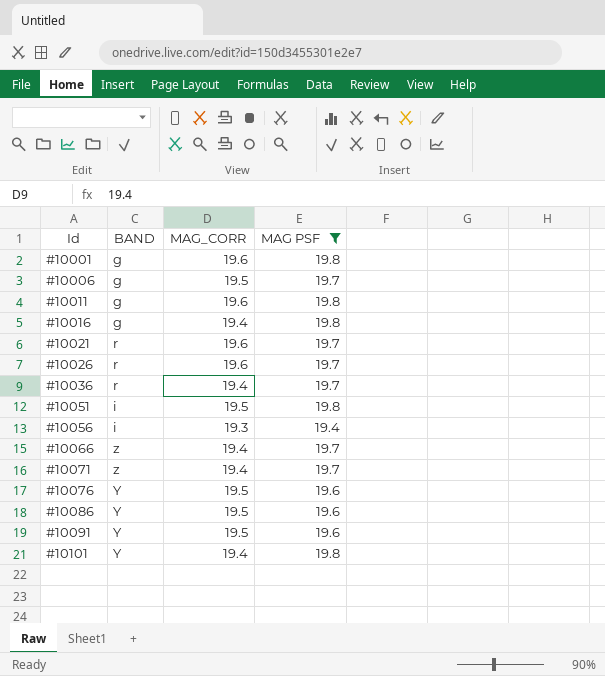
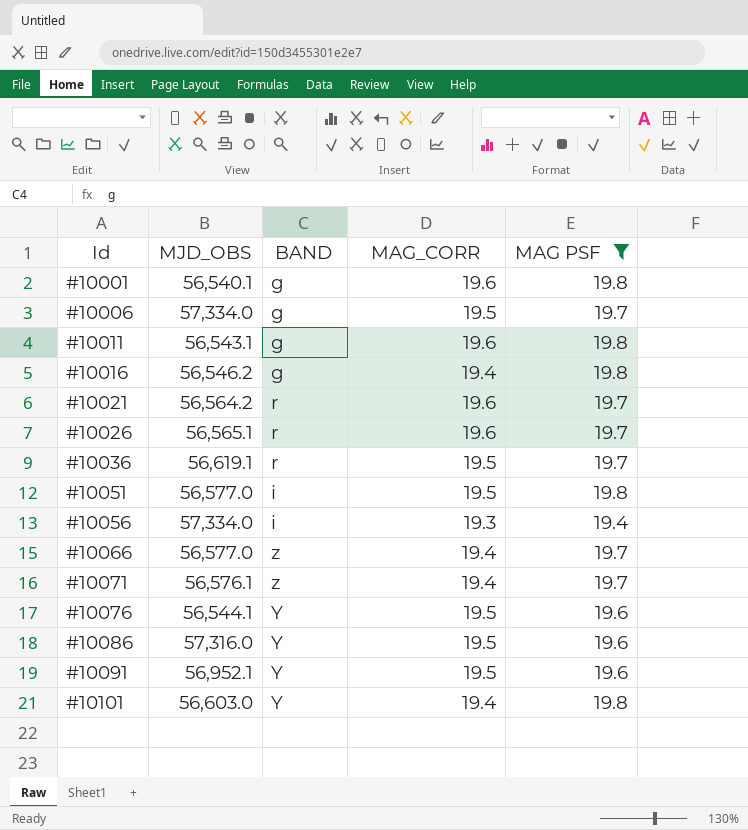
column MJD_OBS | position: none -> 2
#10036 | MAG_CORR: 19.4 -> 19.5

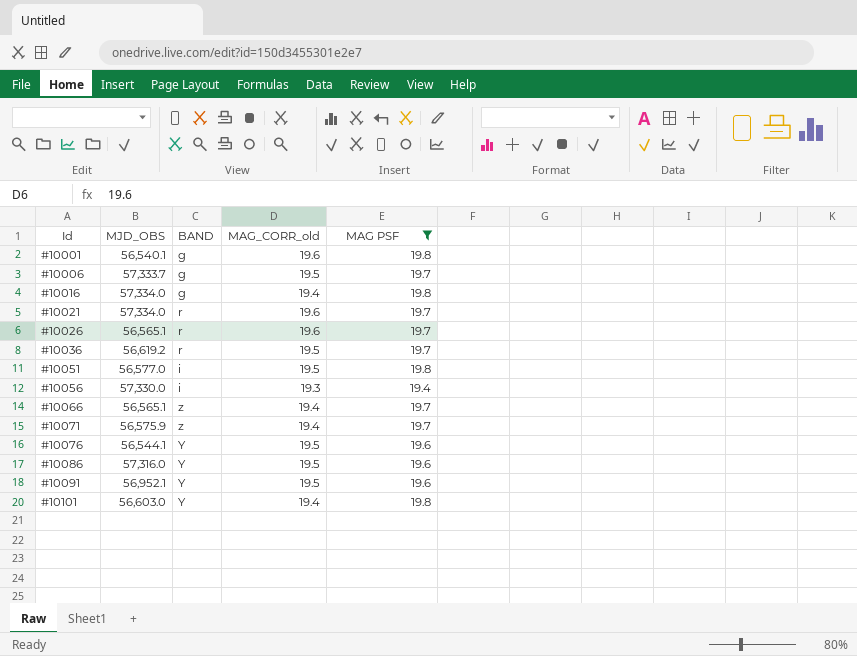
column name: MAG_CORR -> MAG_CORR_old
row #10011: 56,543.1 | g | 19.6 | 19.8 -> none
#10006 | MJD_OBS: 57,334.0 -> 57,333.7
#10016 | MJD_OBS: 56,546.2 -> 57,334.0
#10021 | MJD_OBS: 56,564.2 -> 57,334.0
#10036 | MJD_OBS: 56,619.1 -> 56,619.2
#10056 | MJD_OBS: 57,334.0 -> 57,330.0
#10066 | MJD_OBS: 56,577.0 -> 56,565.1
#10071 | MJD_OBS: 56,576.1 -> 56,575.9

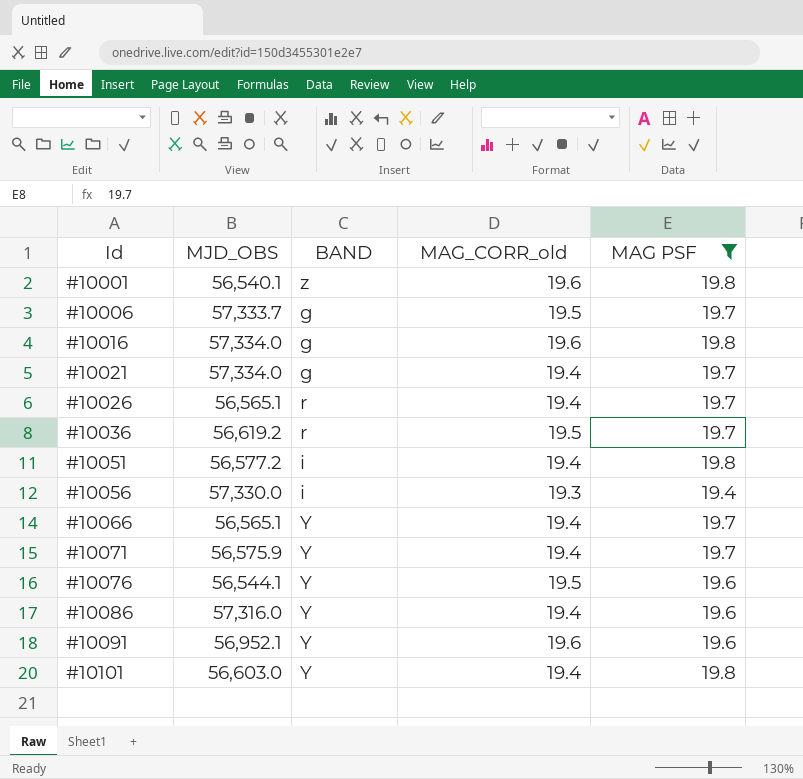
#10001 | BAND: g -> z
#10016 | MAG_CORR_old: 19.4 -> 19.6
#10021 | BAND: r -> g
#10021 | MAG_CORR_old: 19.6 -> 19.4
#10026 | MAG_CORR_old: 19.6 -> 19.4
#10051 | MJD_OBS: 56,577.0 -> 56,577.2
#10051 | MAG_CORR_old: 19.5 -> 19.4
#10066 | BAND: z -> Y
#10071 | BAND: z -> Y
#10086 | MAG_CORR_old: 19.5 -> 19.4
#10091 | MAG_CORR_old: 19.5 -> 19.6

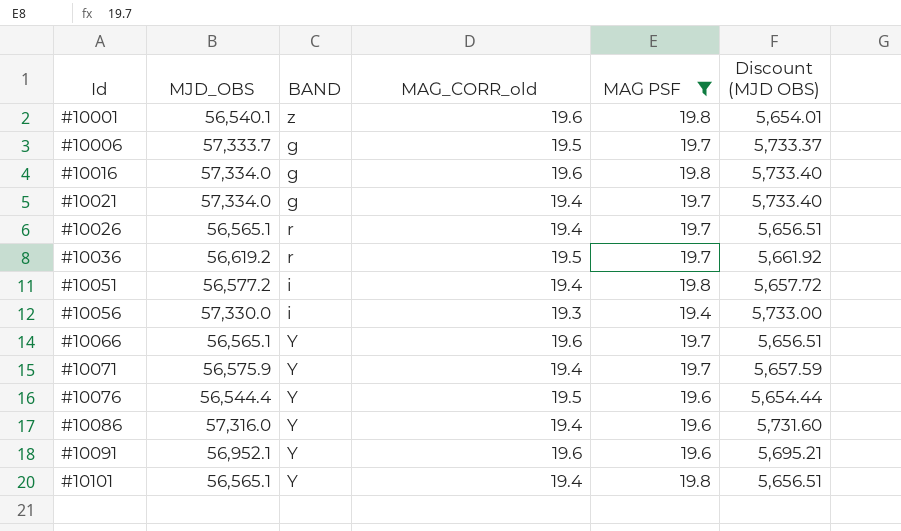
column Discount (MJD OBS) | formula: none -> [MJD_OBS] * 0.1
#10066 | MAG_CORR_old: 19.4 -> 19.6
#10076 | MJD_OBS: 56,544.1 -> 56,544.4
#10101 | MJD_OBS: 56,603.0 -> 56,565.1

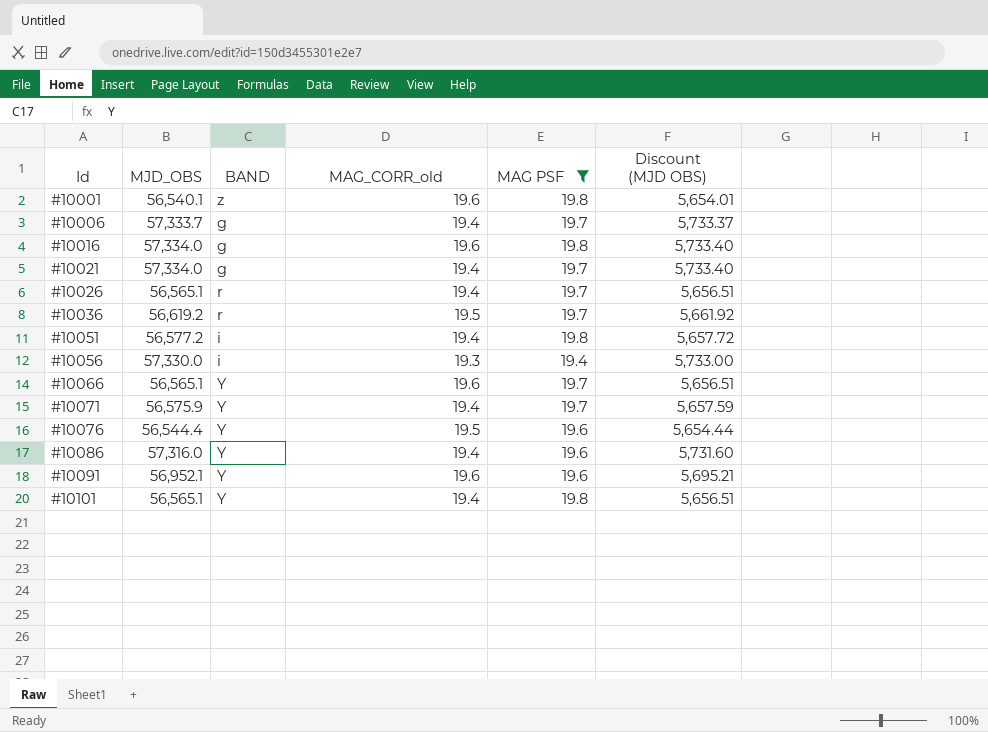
#10006 | MAG_CORR_old: 19.5 -> 19.4

